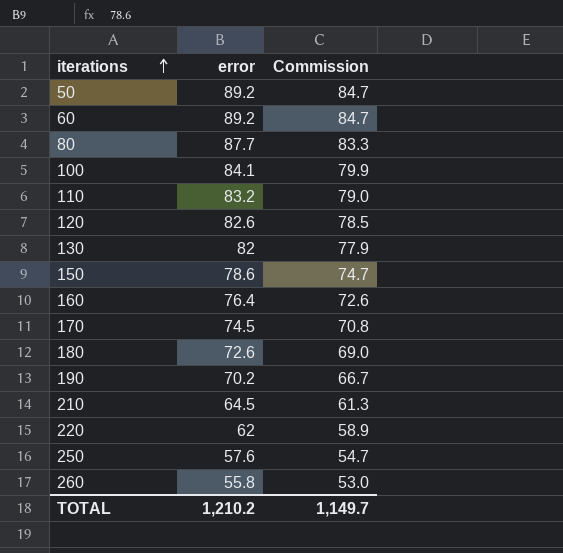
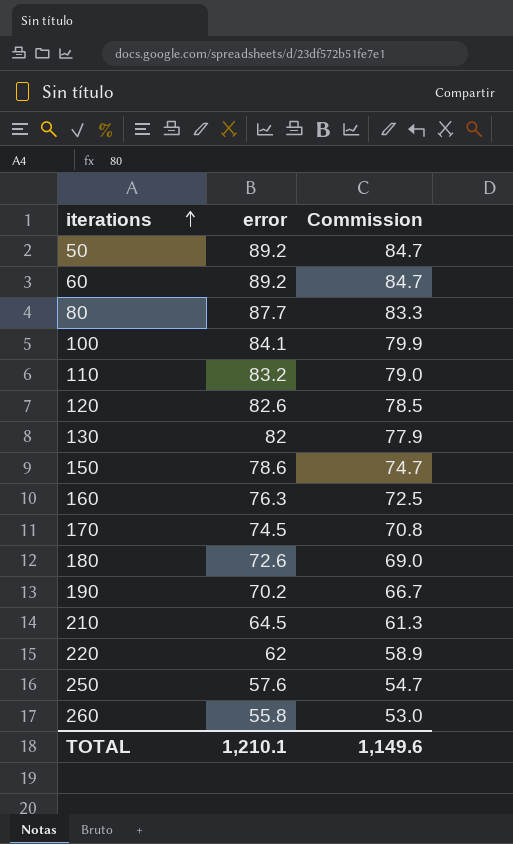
160 | error: 76.4 -> 76.3
160 | Commission: 72.6 -> 72.5
TOTAL | error: 1,210.2 -> 1,210.1
TOTAL | Commission: 1,149.7 -> 1,149.6

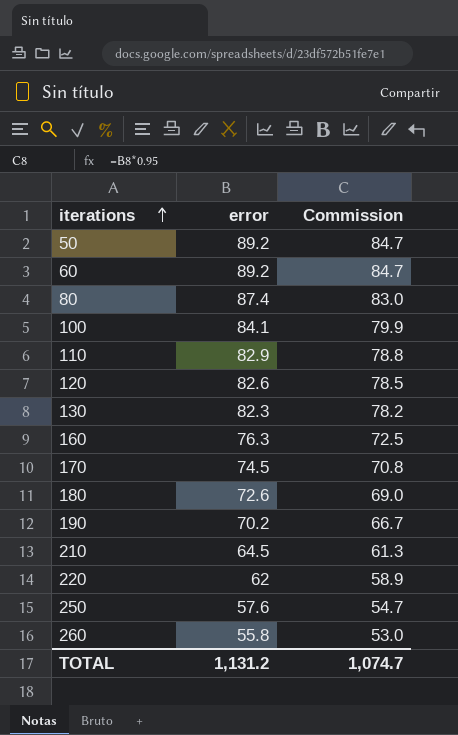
row 150: 78.6 | 74.7 -> none
80 | error: 87.7 -> 87.4
80 | Commission: 83.3 -> 83.0
110 | error: 83.2 -> 82.9
110 | Commission: 79.0 -> 78.8
130 | error: 82 -> 82.3
130 | Commission: 77.9 -> 78.2
TOTAL | error: 1,210.1 -> 1,131.2
TOTAL | Commission: 1,149.6 -> 1,074.7

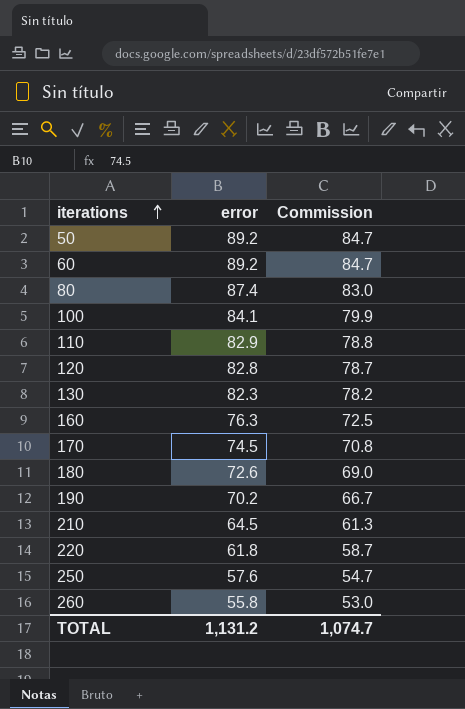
120 | error: 82.6 -> 82.8
120 | Commission: 78.5 -> 78.7
220 | error: 62 -> 61.8
220 | Commission: 58.9 -> 58.7

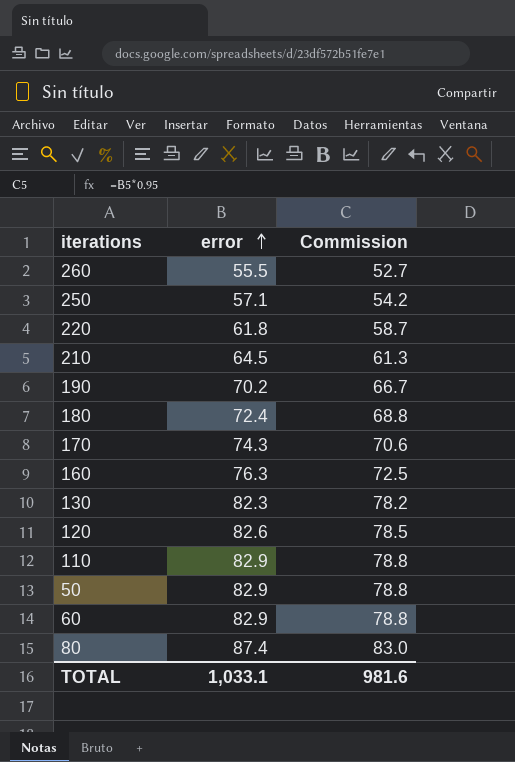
row order: iterations ascending -> error ascending
row 100: 84.1 | 79.9 -> none
260 | error: 55.8 -> 55.5
260 | Commission: 53.0 -> 52.7
250 | error: 57.6 -> 57.1
250 | Commission: 54.7 -> 54.2
180 | error: 72.6 -> 72.4
180 | Commission: 69.0 -> 68.8
170 | error: 74.5 -> 74.3
170 | Commission: 70.8 -> 70.6
120 | error: 82.8 -> 82.6
120 | Commission: 78.7 -> 78.5
50 | error: 89.2 -> 82.9
50 | Commission: 84.7 -> 78.8
60 | error: 89.2 -> 82.9
60 | Commission: 84.7 -> 78.8
TOTAL | error: 1,131.2 -> 1,033.1
TOTAL | Commission: 1,074.7 -> 981.6

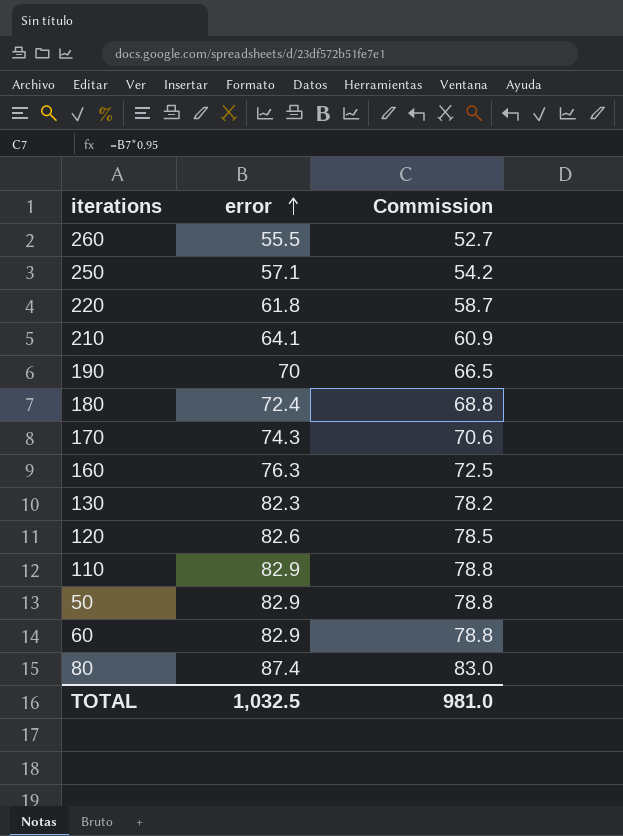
210 | error: 64.5 -> 64.1
210 | Commission: 61.3 -> 60.9
190 | error: 70.2 -> 70
190 | Commission: 66.7 -> 66.5
TOTAL | error: 1,033.1 -> 1,032.5
TOTAL | Commission: 981.6 -> 981.0

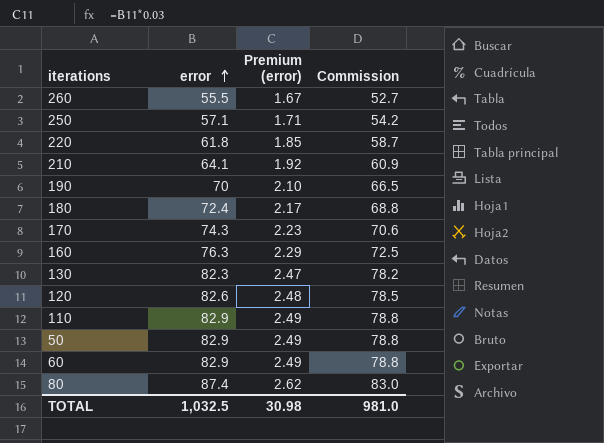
column Premium (error) | formula: none -> [error] * 0.03

